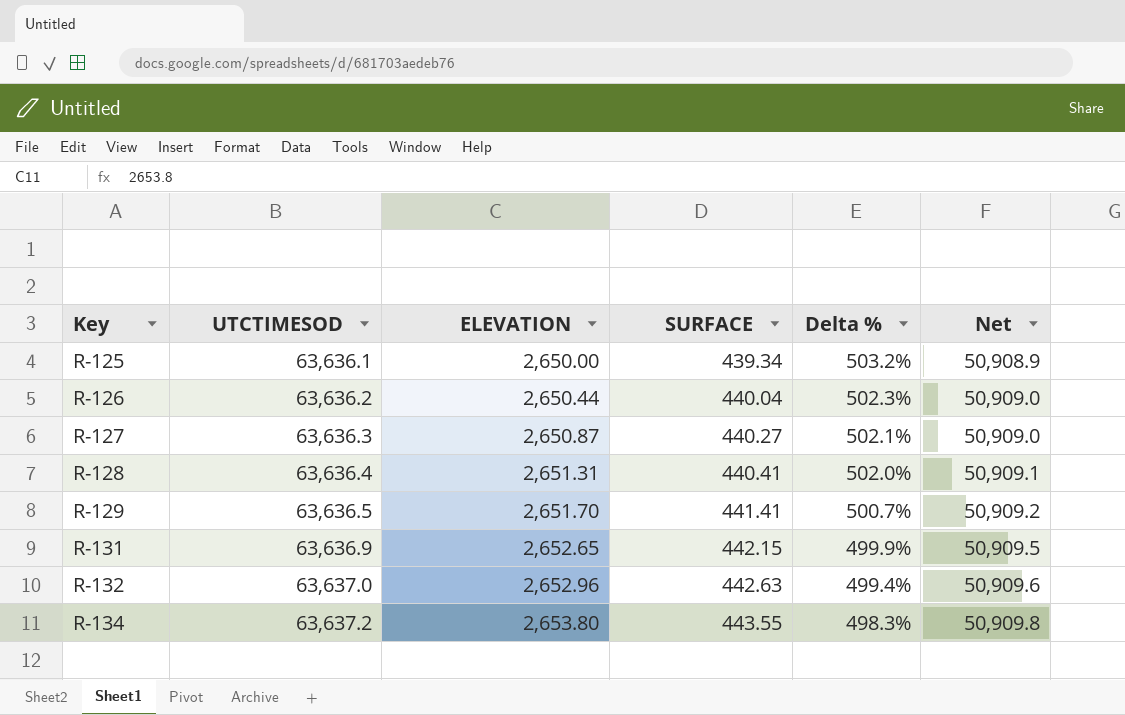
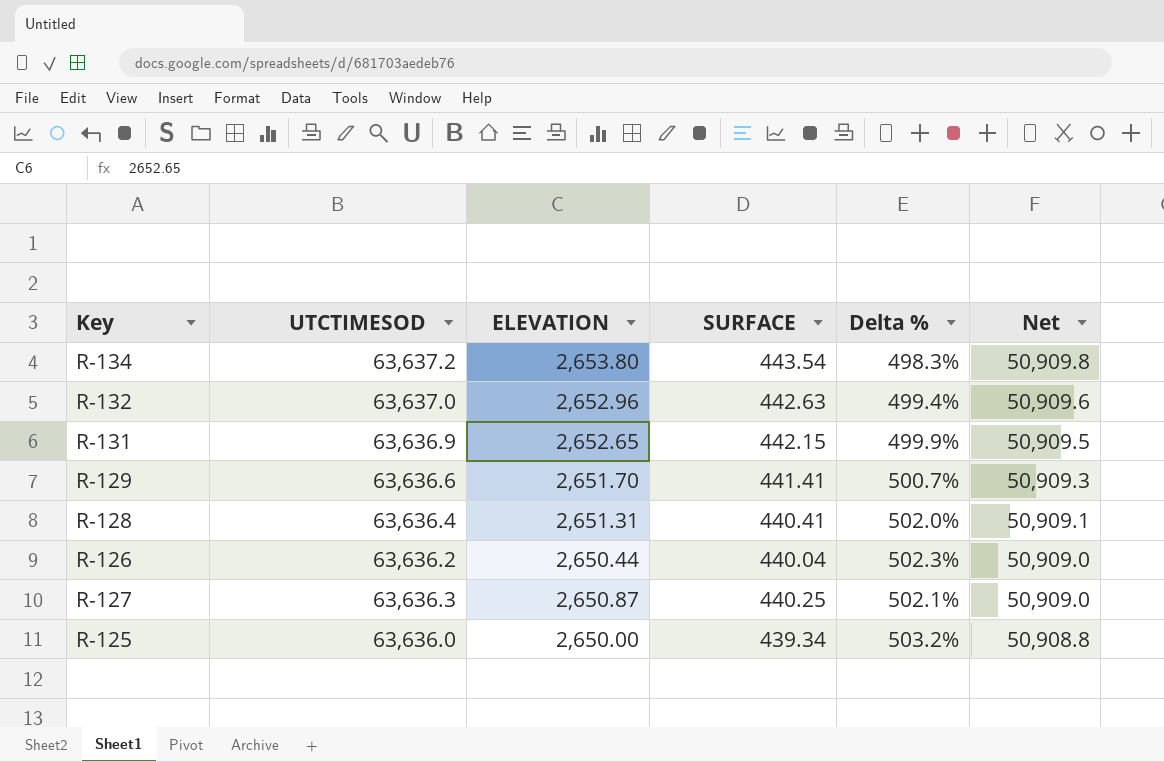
row order: Key ascending -> Net descending
R-134 | SURFACE: 443.55 -> 443.54
R-129 | UTCTIMESOD: 63,636.5 -> 63,636.6
R-129 | Net: 50,909.2 -> 50,909.3
R-127 | SURFACE: 440.27 -> 440.25
R-125 | UTCTIMESOD: 63,636.1 -> 63,636.0
R-125 | Net: 50,908.9 -> 50,908.8

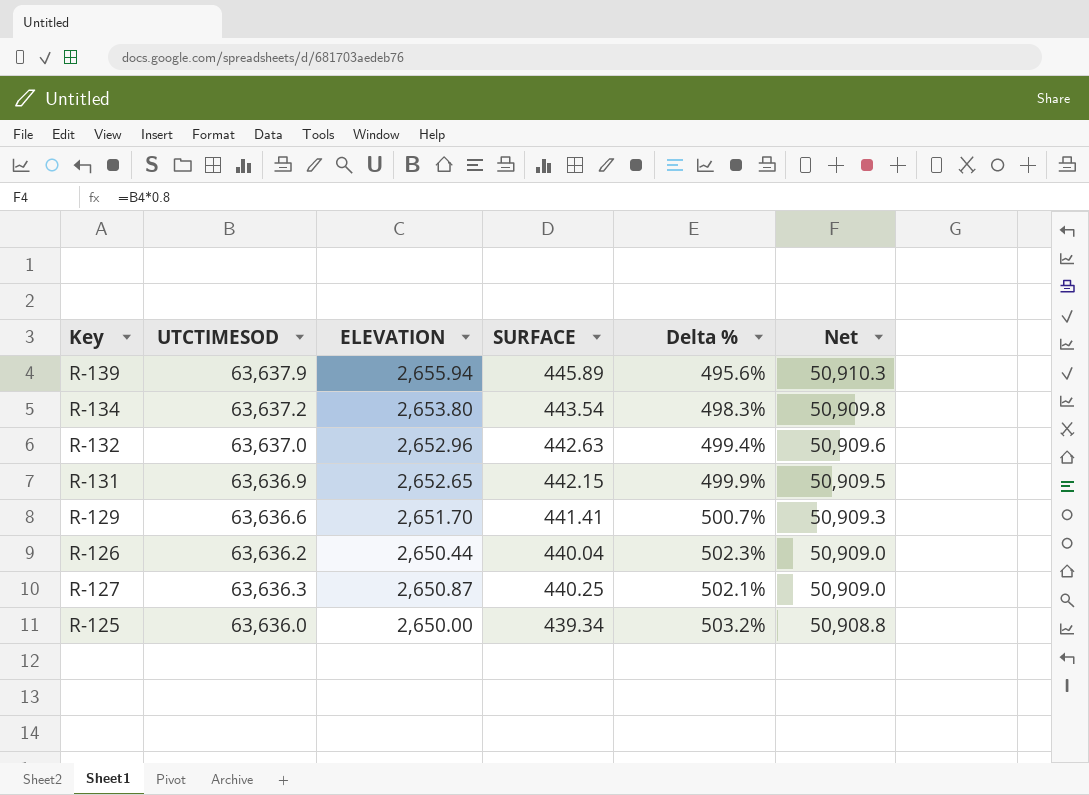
row R-128: 63,636.4 | 2,651.31 | 440.41 | 502.0% | 50,909.1 -> none
row R-139: none -> 63,637.9 | 2,655.94 | 445.89 | 495.6% | 50,910.3

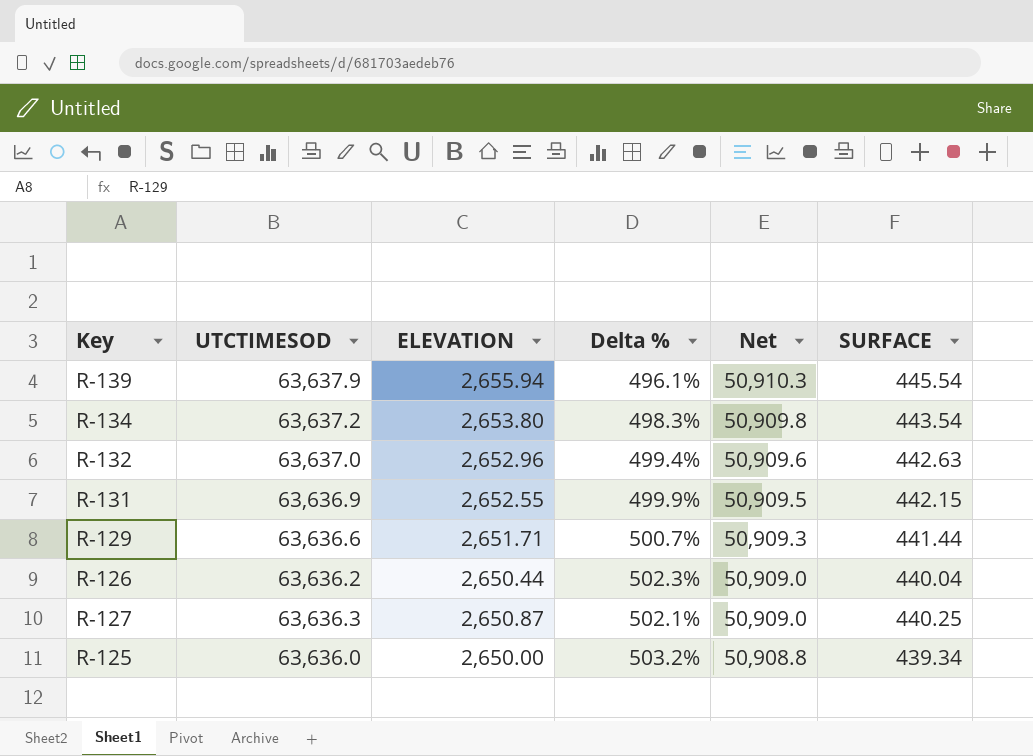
column SURFACE | position: 4 -> 6
R-139 | Delta %: 495.6% -> 496.1%
R-139 | SURFACE: 445.89 -> 445.54
R-131 | ELEVATION: 2,652.65 -> 2,652.55
R-129 | ELEVATION: 2,651.70 -> 2,651.71
R-129 | SURFACE: 441.41 -> 441.44

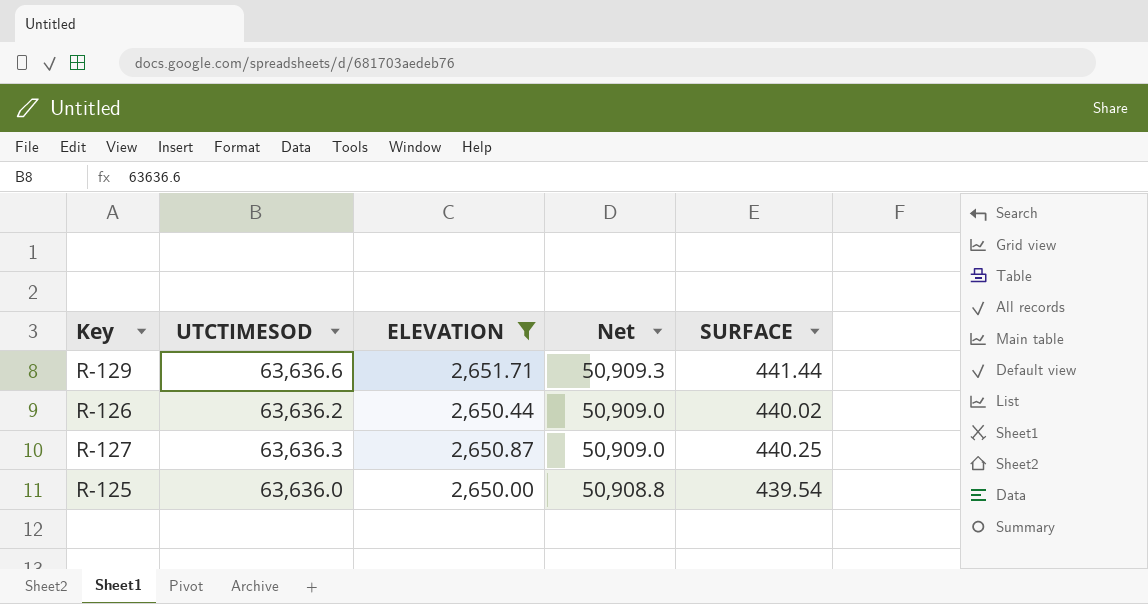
filter: none -> ELEVATION <= 2,651.71
column Delta % | formula: ([ELEVATION] - [SURFACE]) / [SURFACE] -> none
R-126 | SURFACE: 440.04 -> 440.02
R-125 | SURFACE: 439.34 -> 439.54

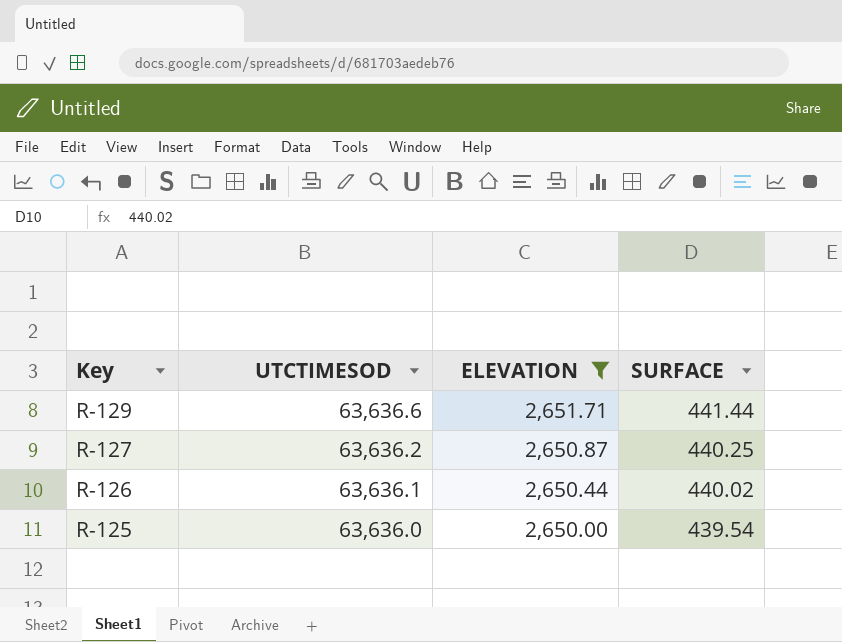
row order: Net descending -> Key descending
column Net | formula: [UTCTIMESOD] * 0.8 -> none
R-127 | UTCTIMESOD: 63,636.3 -> 63,636.2
R-126 | UTCTIMESOD: 63,636.2 -> 63,636.1

